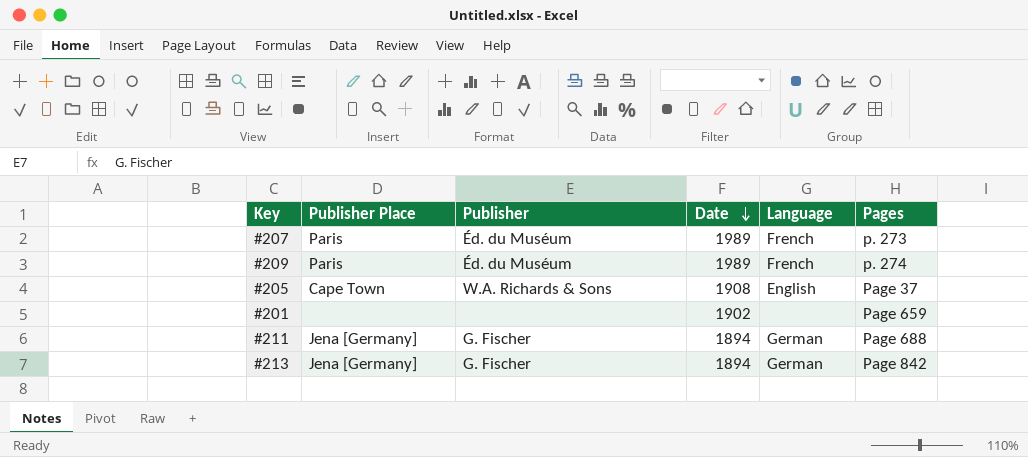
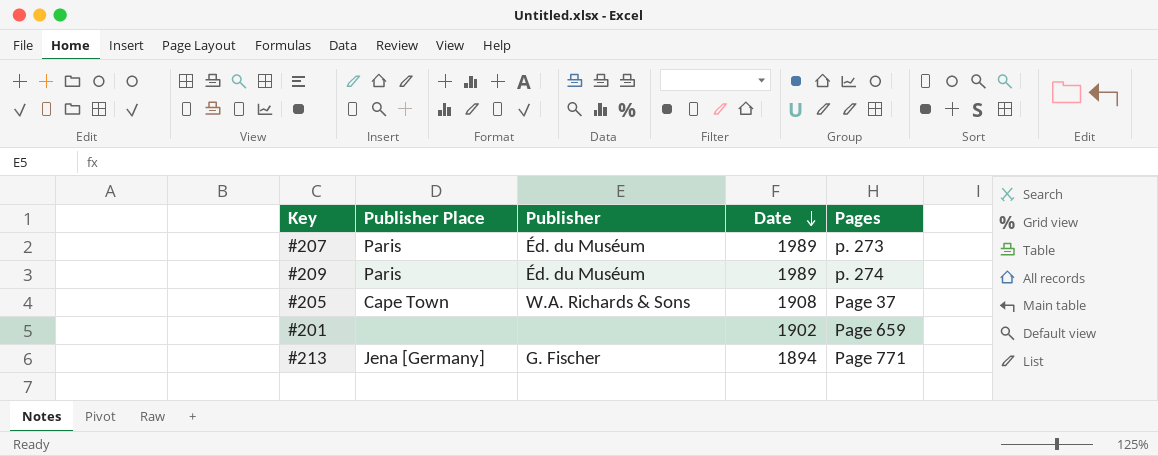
column Language | position: 5 -> none
row #211: Jena [Germany] | G. Fischer | 1894 | German | Page 688 -> none
#213 | Pages: Page 842 -> Page 771

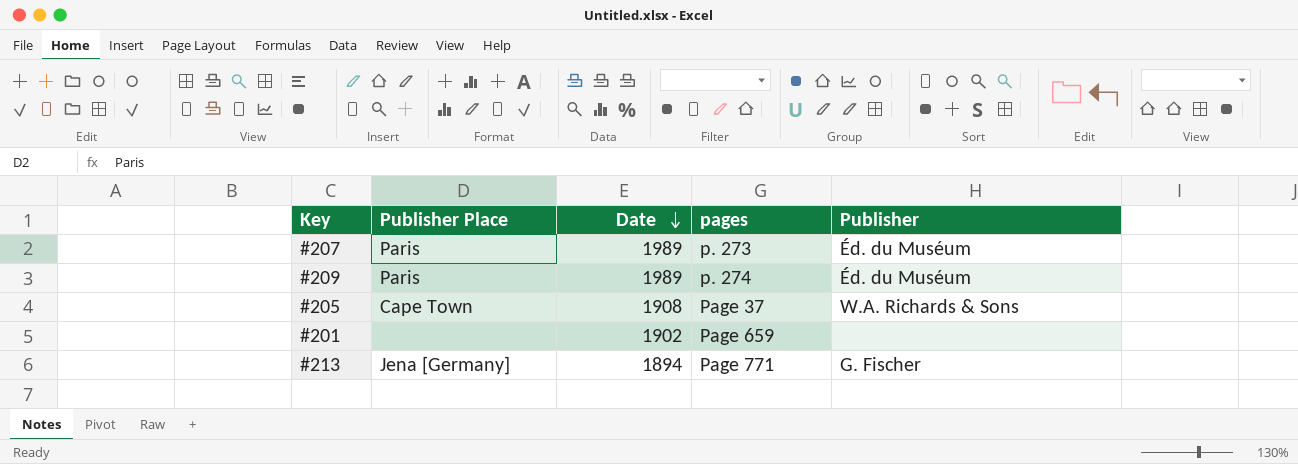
column name: Pages -> pages
column Publisher | position: 3 -> 5

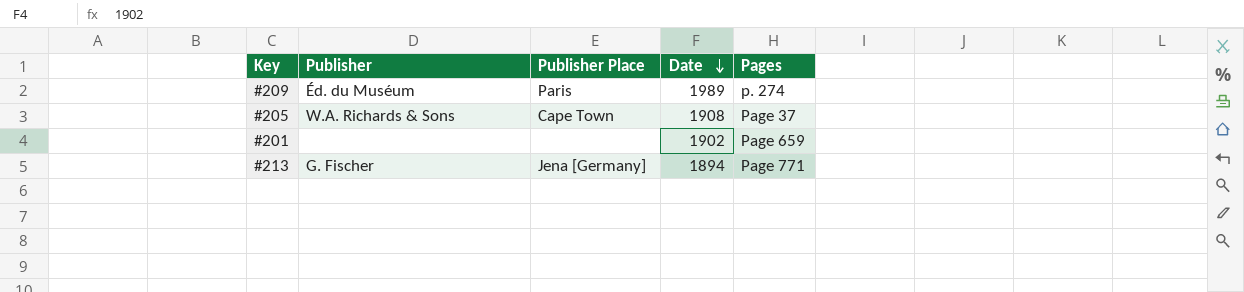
column Publisher | position: 5 -> 2
column name: pages -> Pages
row #207: Paris | 1989 | p. 273 | Éd. du Muséum -> none

